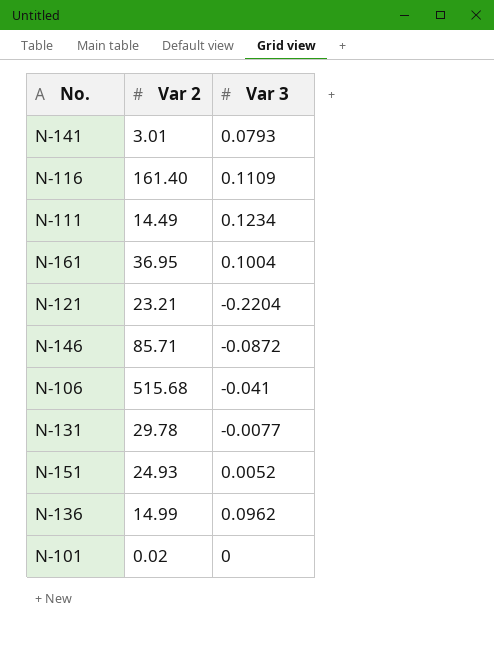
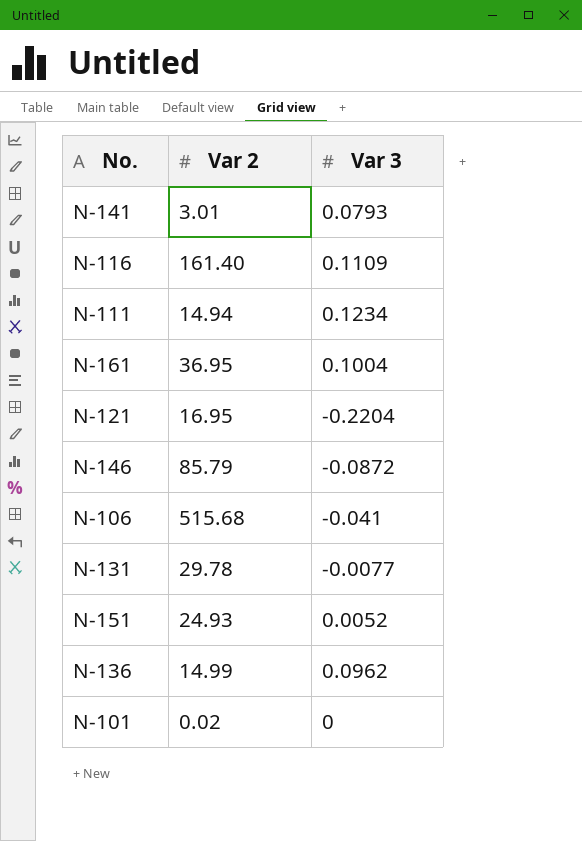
N-111 | Var 2: 14.49 -> 14.94
N-121 | Var 2: 23.21 -> 16.95
N-146 | Var 2: 85.71 -> 85.79

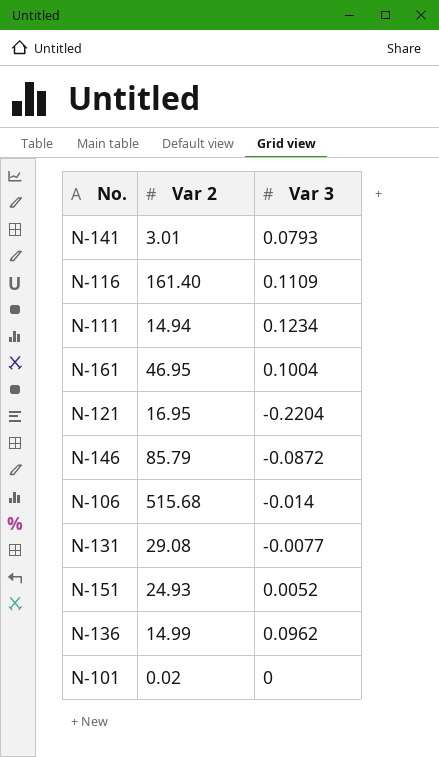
N-161 | Var 2: 36.95 -> 46.95
N-106 | Var 3: -0.041 -> -0.014
N-131 | Var 2: 29.78 -> 29.08

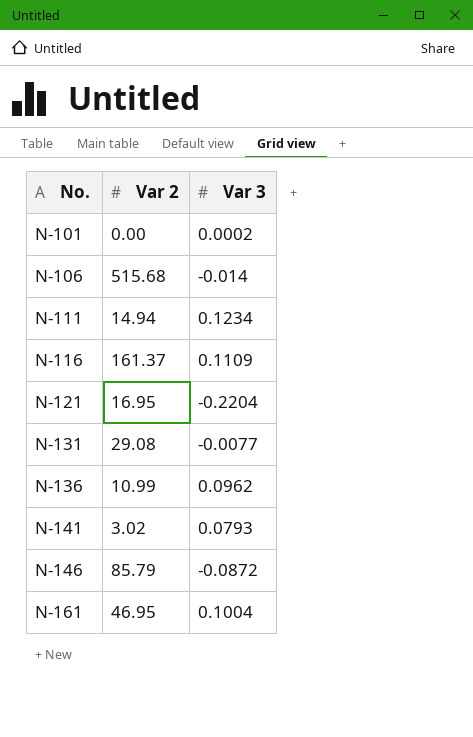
row order: none -> No. ascending
row N-151: 24.93 | 0.0052 -> none
N-101 | Var 2: 0.02 -> 0.00
N-101 | Var 3: 0 -> 0.0002
N-116 | Var 2: 161.40 -> 161.37
N-136 | Var 2: 14.99 -> 10.99
N-141 | Var 2: 3.01 -> 3.02

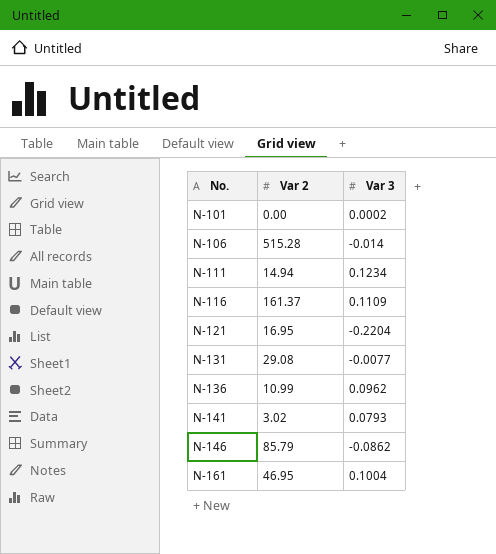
N-106 | Var 2: 515.68 -> 515.28
N-146 | Var 3: -0.0872 -> -0.0862

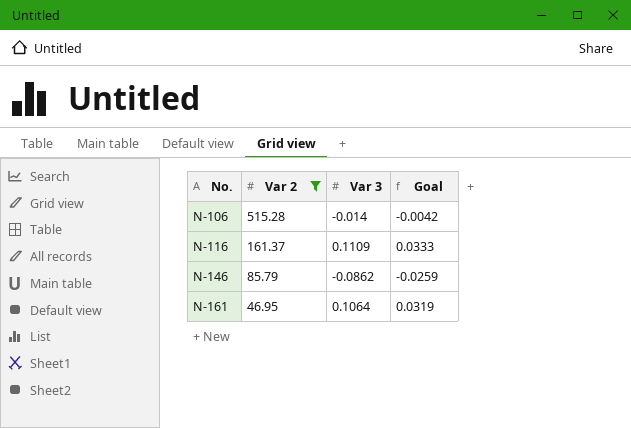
filter: none -> Var 2 >= 46.95
column Goal | formula: none -> [Var 3] * 0.3
N-161 | Var 3: 0.1004 -> 0.1064

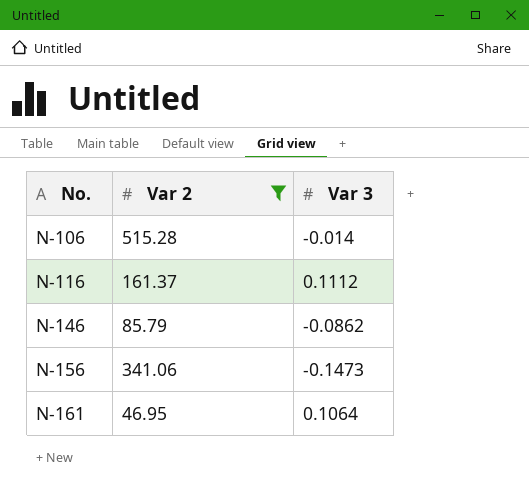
column Goal | formula: [Var 3] * 0.3 -> none
N-116 | Var 3: 0.1109 -> 0.1112
row N-156: none -> 341.06 | -0.1473

